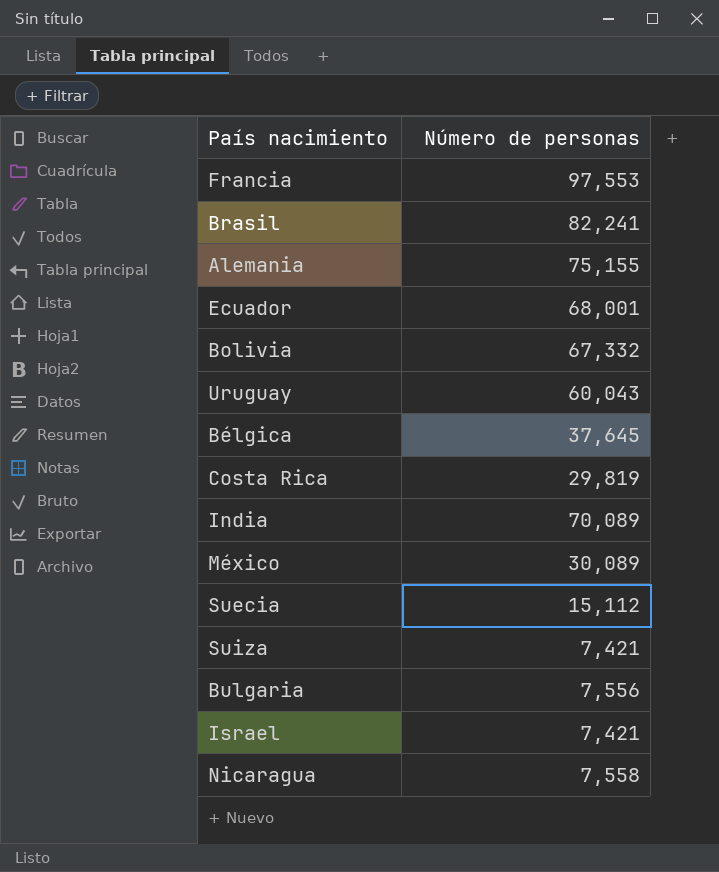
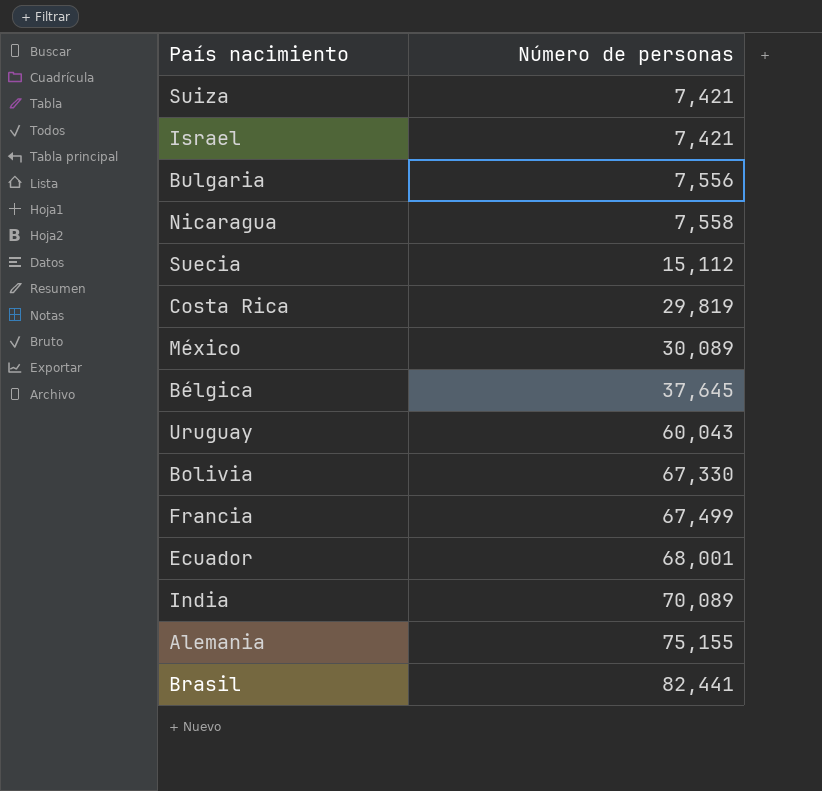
row order: none -> Número de personas ascending
Bolivia | Número de personas: 67,332 -> 67,330
Francia | Número de personas: 97,553 -> 67,499
Brasil | Número de personas: 82,241 -> 82,441

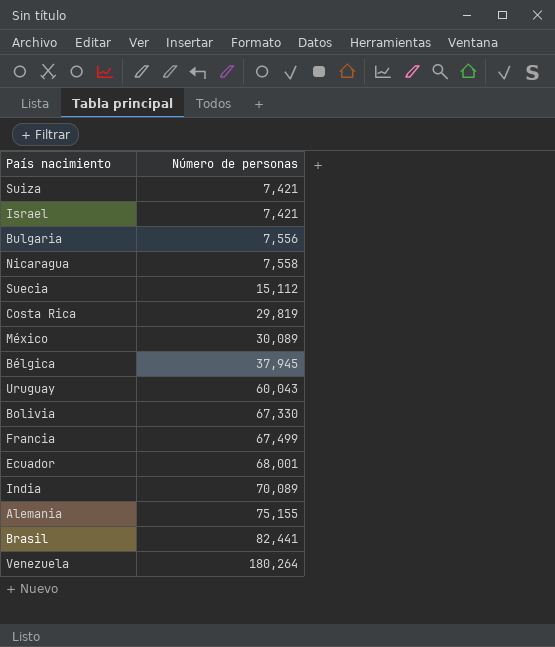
Bélgica | Número de personas: 37,645 -> 37,945
row Venezuela: none -> 180,264

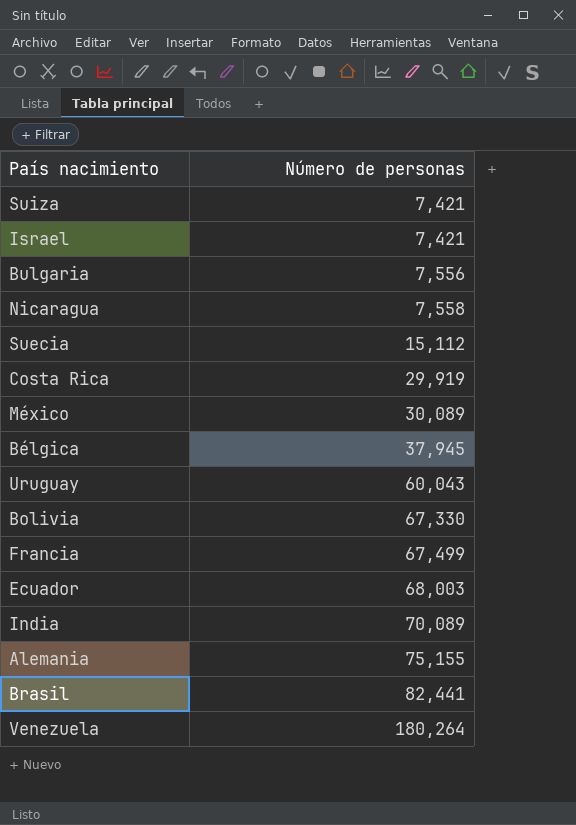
Costa Rica | Número de personas: 29,819 -> 29,919
Ecuador | Número de personas: 68,001 -> 68,003

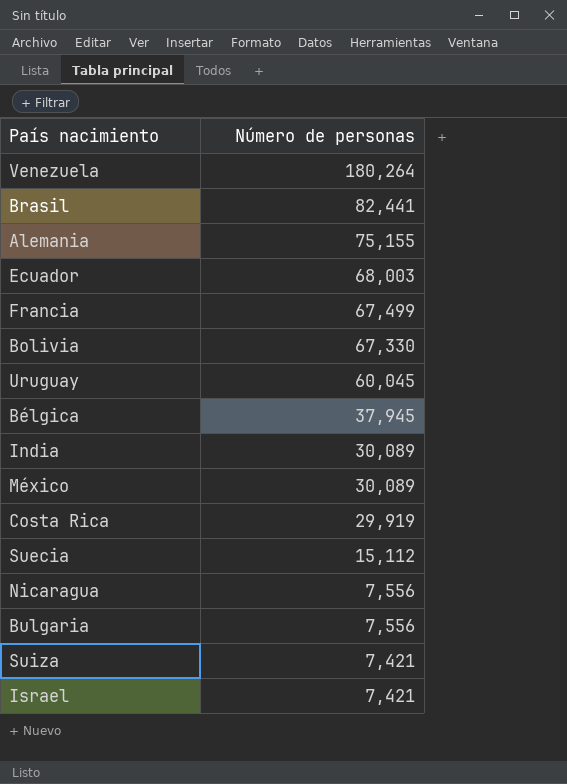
row order: Número de personas ascending -> Número de personas descending
Uruguay | Número de personas: 60,043 -> 60,045
India | Número de personas: 70,089 -> 30,089
Nicaragua | Número de personas: 7,558 -> 7,556

